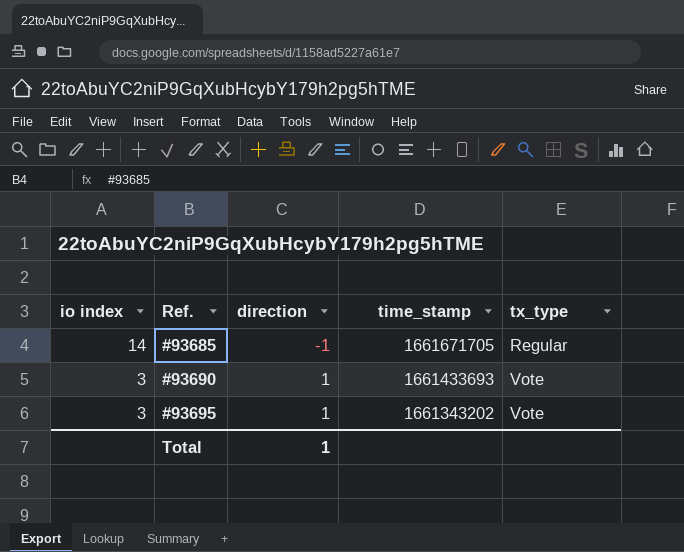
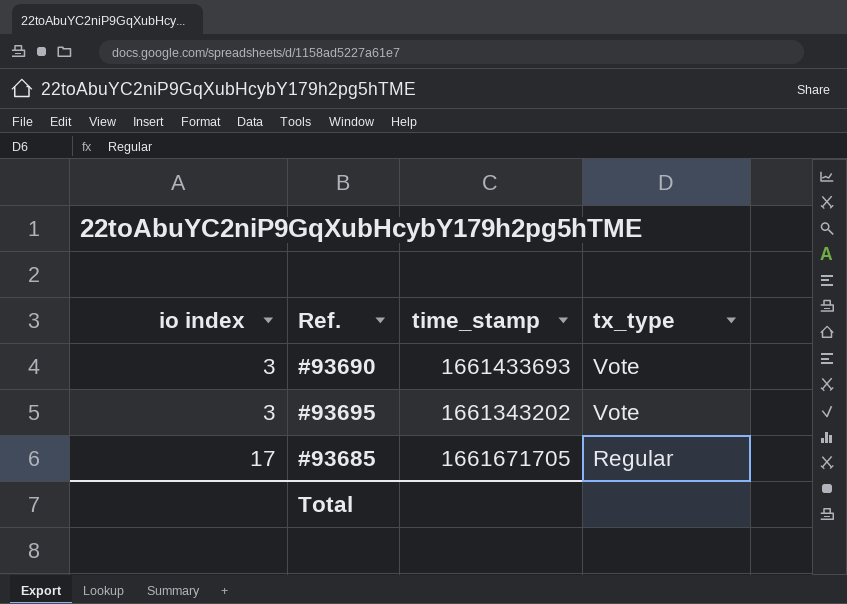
row order: io index descending -> io index ascending
column direction | position: 3 -> none
#93685 | io index: 14 -> 17

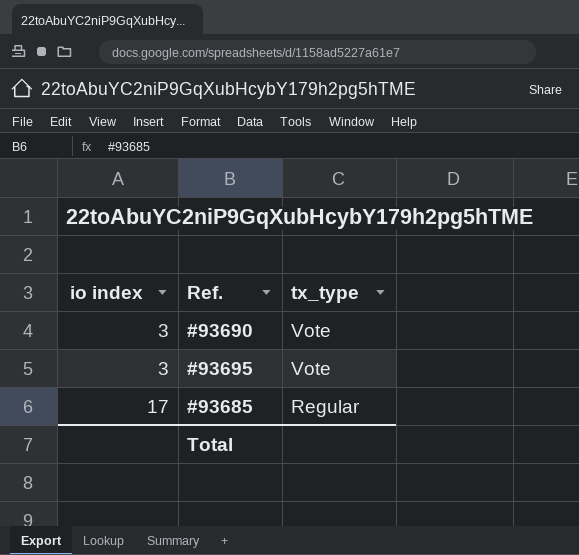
column time_stamp | position: 3 -> none

